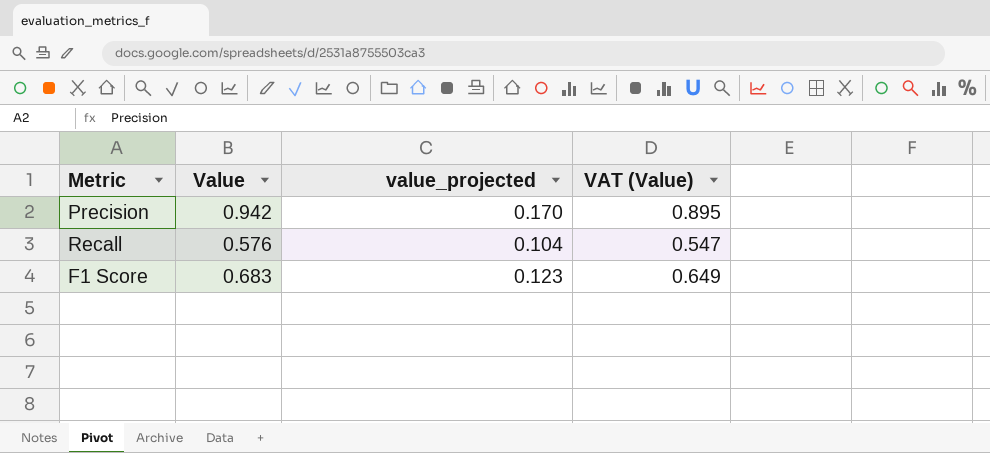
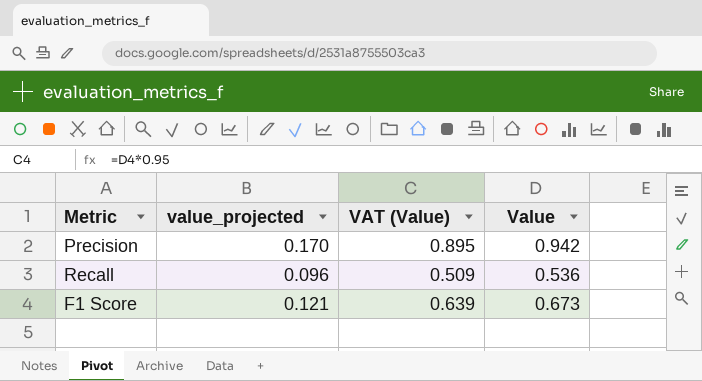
column Value | position: 2 -> 4
Recall | value_projected: 0.104 -> 0.096
Recall | VAT (Value): 0.547 -> 0.509
Recall | Value: 0.576 -> 0.536
F1 Score | value_projected: 0.123 -> 0.121
F1 Score | VAT (Value): 0.649 -> 0.639
F1 Score | Value: 0.683 -> 0.673

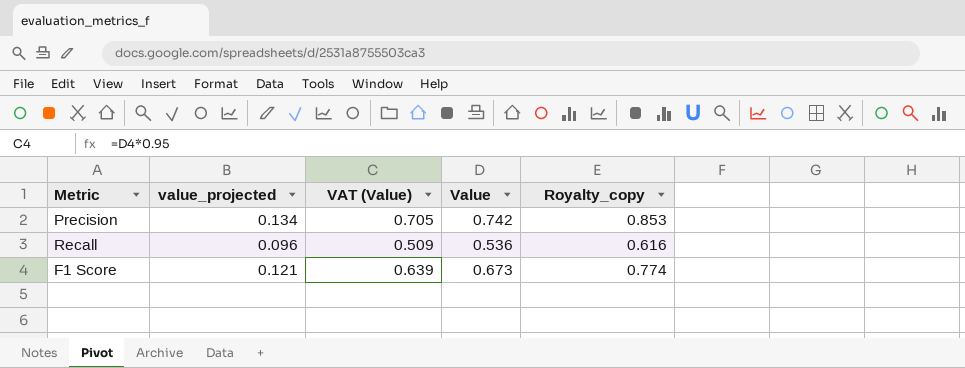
column Royalty_copy | formula: none -> [Value] * 1.15
Precision | value_projected: 0.170 -> 0.134
Precision | VAT (Value): 0.895 -> 0.705
Precision | Value: 0.942 -> 0.742

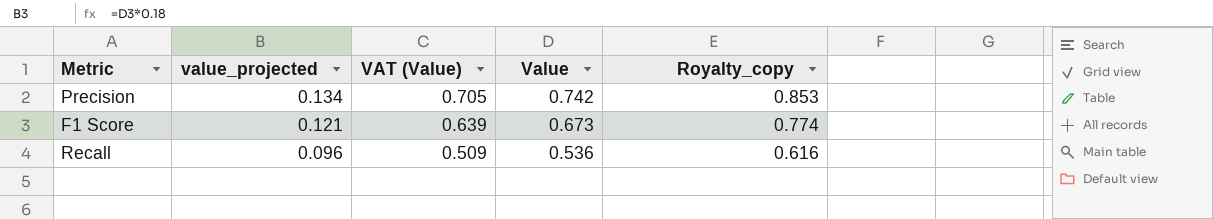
row order: none -> value_projected descending

